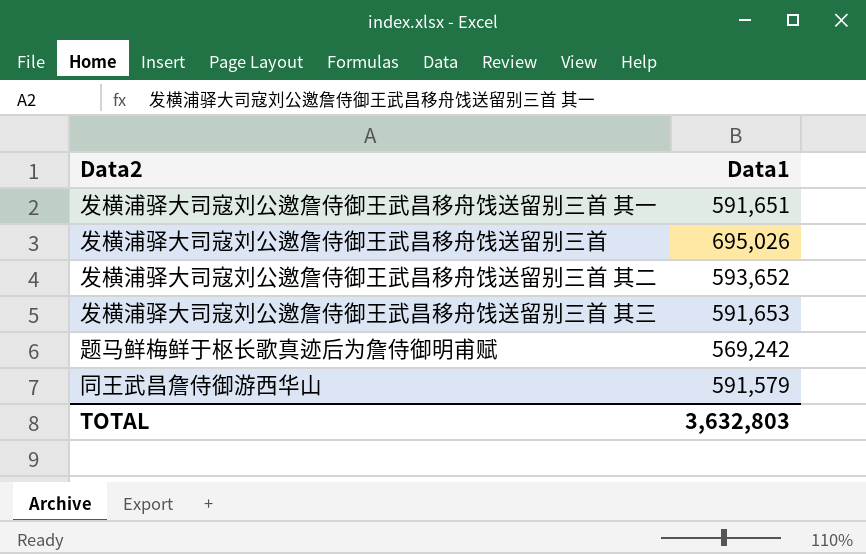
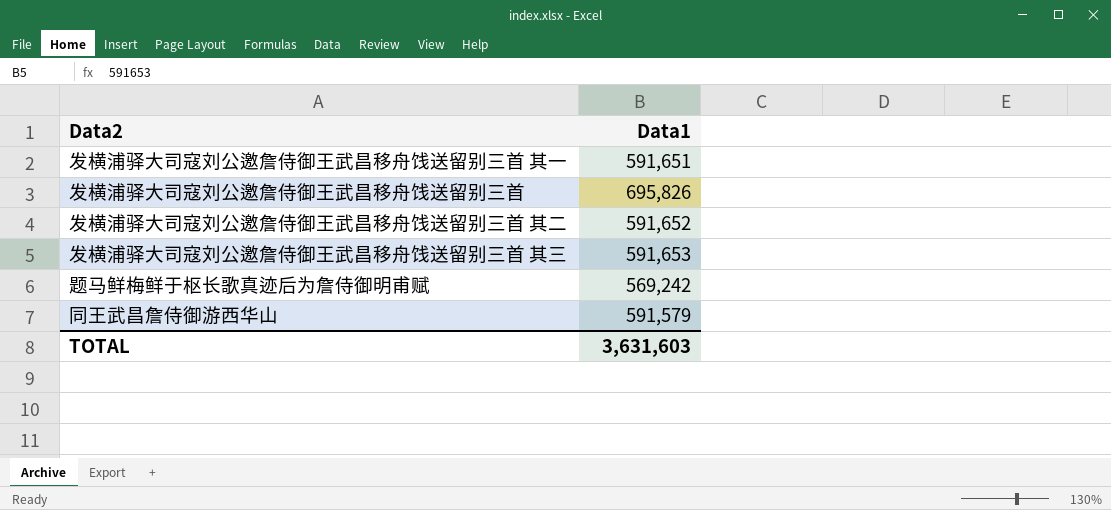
发横浦驿大司寇刘公邀詹侍御王武昌移舟饯送留别三首 | Data1: 695,026 -> 695,826
发横浦驿大司寇刘公邀詹侍御王武昌移舟饯送留别三首 其二 | Data1: 593,652 -> 591,652
TOTAL | Data1: 3,632,803 -> 3,631,603

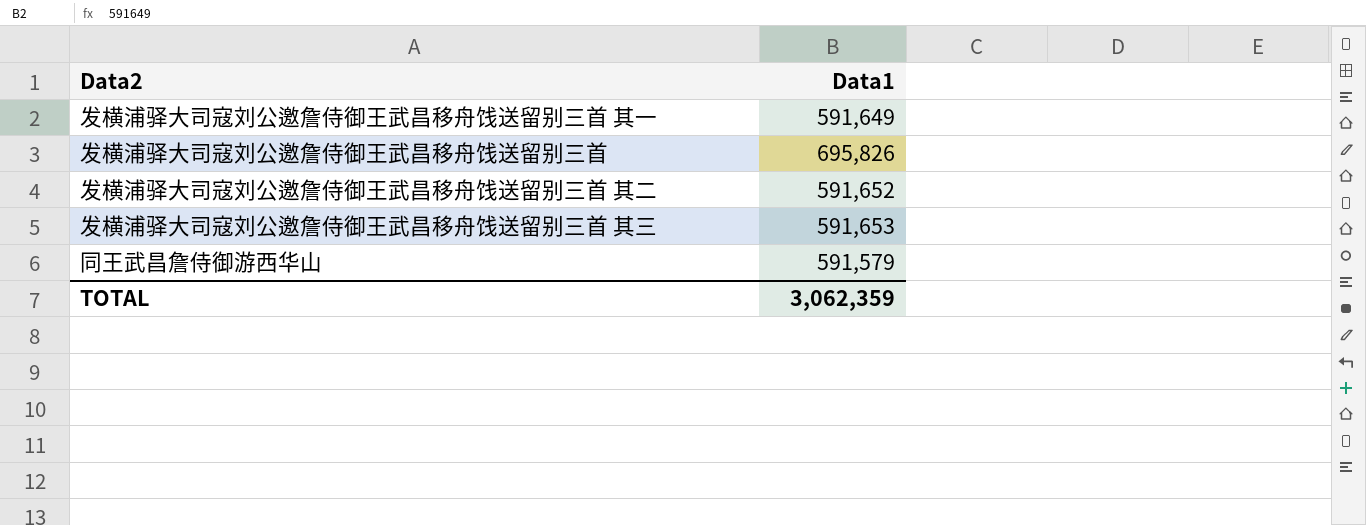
row 题马鲜梅鲜于枢长歌真迹后为詹侍御明甫赋: 569,242 -> none
发横浦驿大司寇刘公邀詹侍御王武昌移舟饯送留别三首 其一 | Data1: 591,651 -> 591,649
TOTAL | Data1: 3,631,603 -> 3,062,359

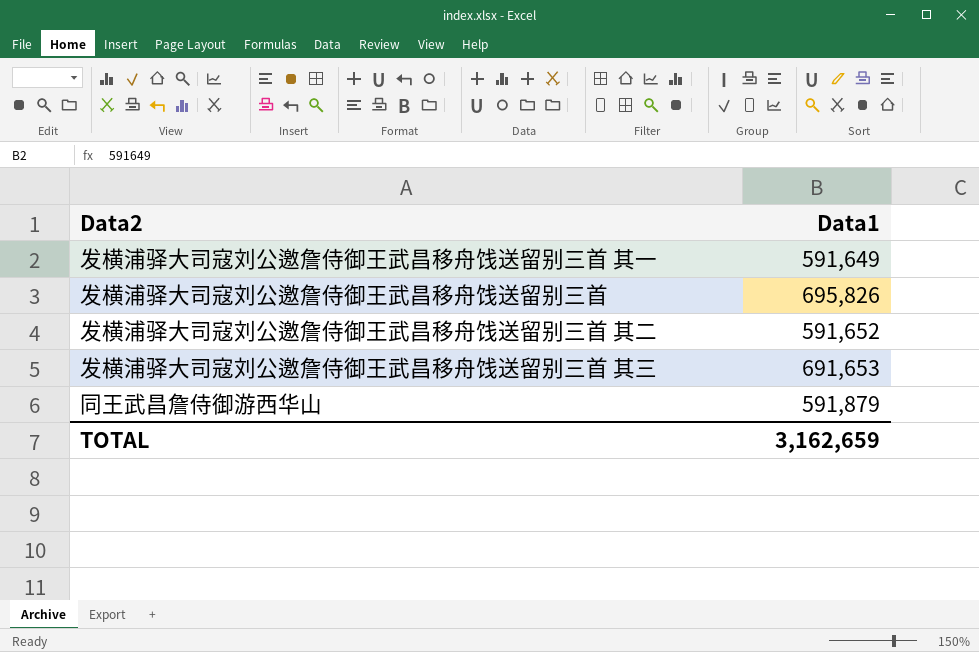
发横浦驿大司寇刘公邀詹侍御王武昌移舟饯送留别三首 其三 | Data1: 591,653 -> 691,653
同王武昌詹侍御游西华山 | Data1: 591,579 -> 591,879
TOTAL | Data1: 3,062,359 -> 3,162,659

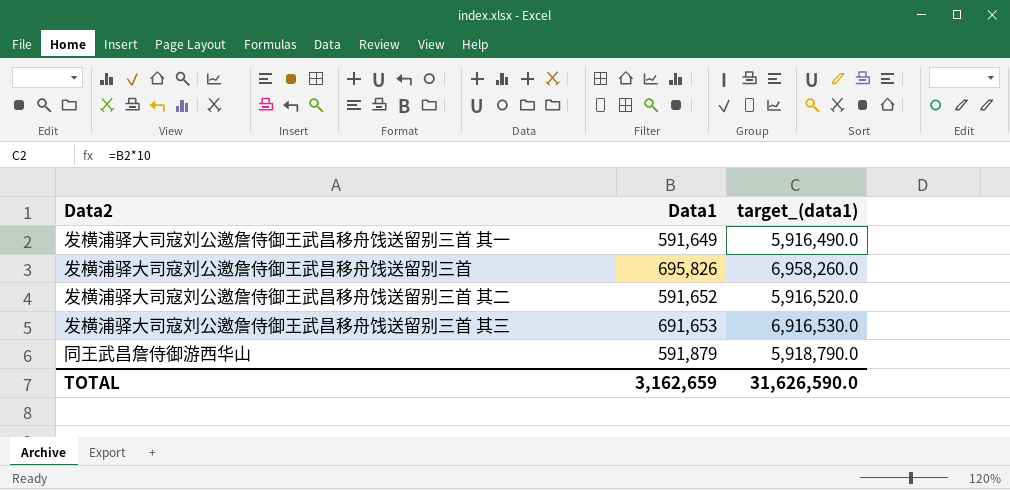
column target_(data1) | formula: none -> [Data1] * 10

